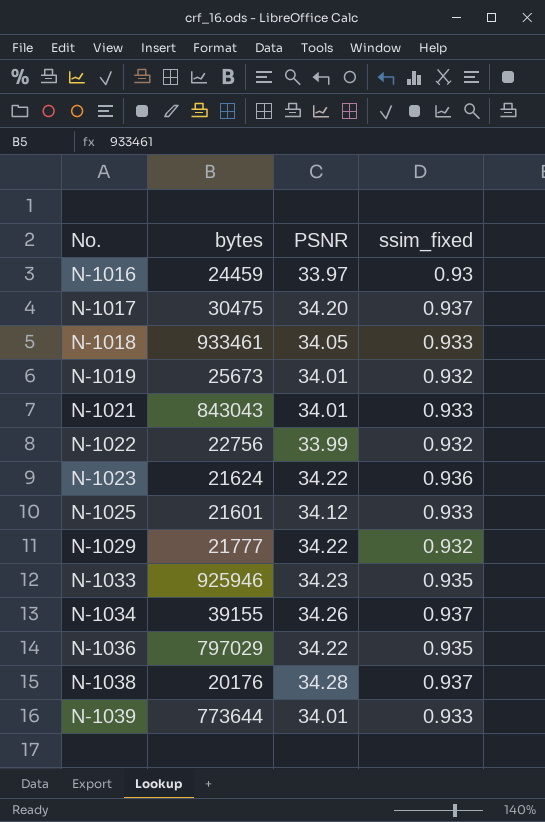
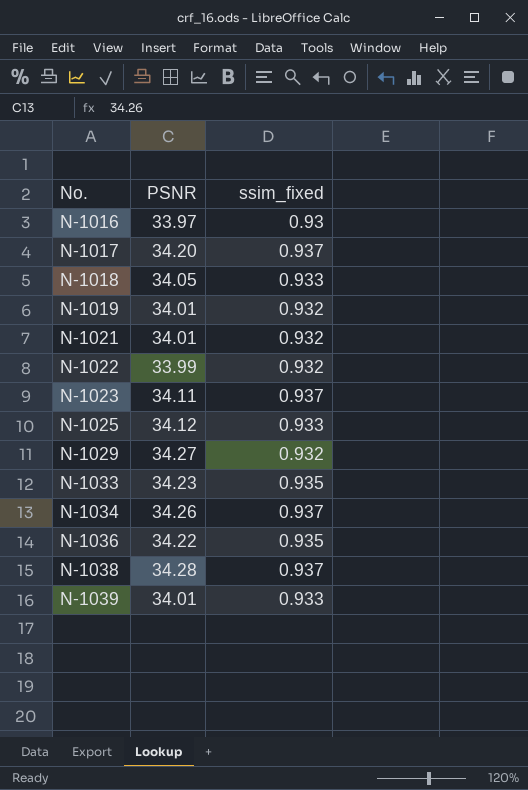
column bytes | position: 2 -> none
N-1021 | ssim_fixed: 0.933 -> 0.932
N-1023 | PSNR: 34.22 -> 34.11
N-1023 | ssim_fixed: 0.936 -> 0.937
N-1029 | PSNR: 34.22 -> 34.27

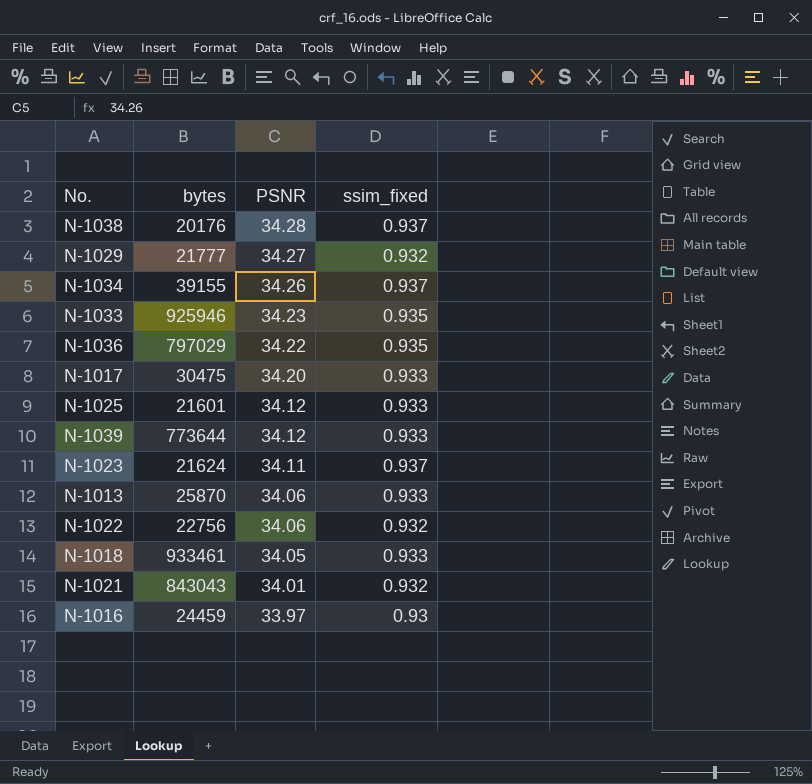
row order: No. ascending -> PSNR descending
column bytes | position: none -> 2
row N-1019: 34.01 | 0.932 -> none
N-1017 | ssim_fixed: 0.937 -> 0.933
N-1039 | PSNR: 34.01 -> 34.12
row N-1013: none -> 25870 | 34.06 | 0.933
N-1022 | PSNR: 33.99 -> 34.06

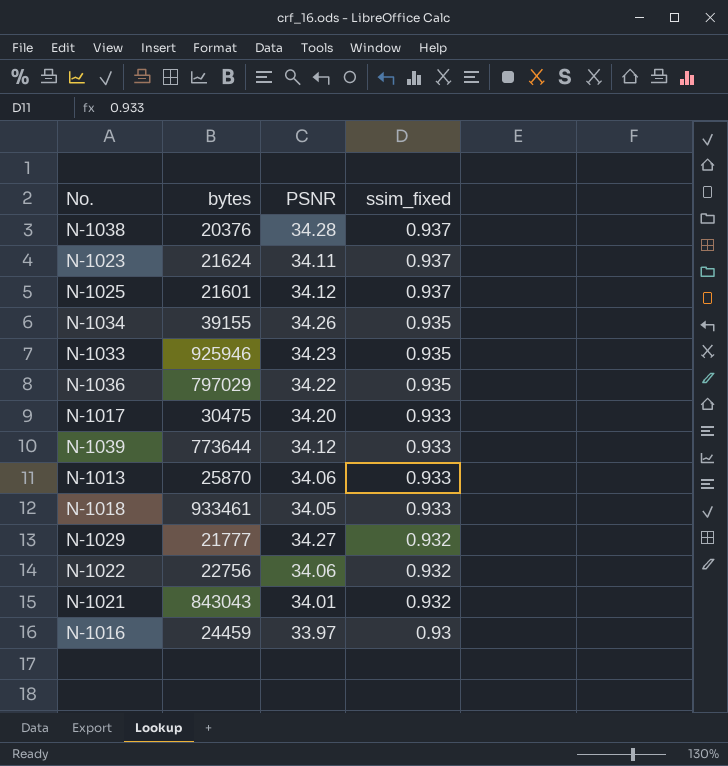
row order: PSNR descending -> ssim_fixed descending
N-1038 | bytes: 20176 -> 20376
N-1025 | ssim_fixed: 0.933 -> 0.937
N-1034 | ssim_fixed: 0.937 -> 0.935

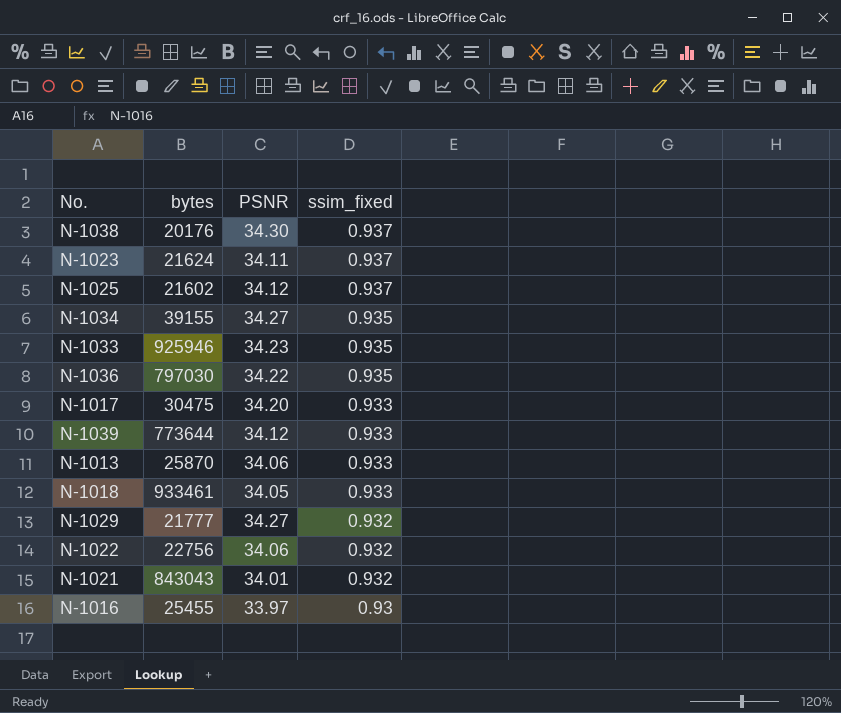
N-1038 | bytes: 20376 -> 20176
N-1038 | PSNR: 34.28 -> 34.30
N-1025 | bytes: 21601 -> 21602
N-1034 | PSNR: 34.26 -> 34.27
N-1036 | bytes: 797029 -> 797030
N-1016 | bytes: 24459 -> 25455

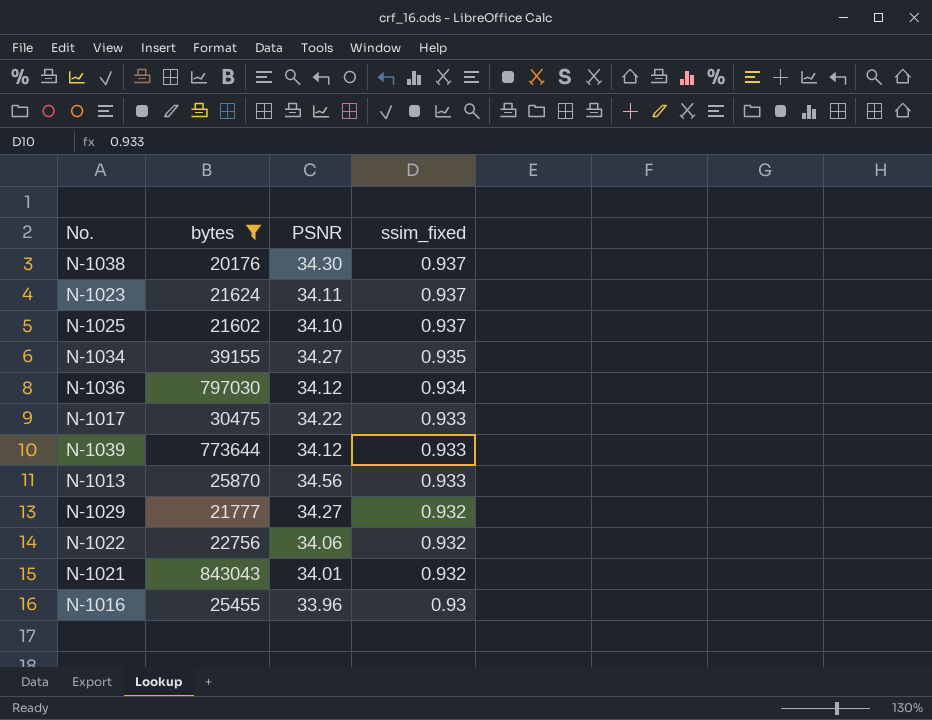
filter: none -> bytes <= 843043
N-1025 | PSNR: 34.12 -> 34.10
N-1036 | PSNR: 34.22 -> 34.12
N-1036 | ssim_fixed: 0.935 -> 0.934
N-1017 | PSNR: 34.20 -> 34.22
N-1013 | PSNR: 34.06 -> 34.56
N-1016 | PSNR: 33.97 -> 33.96

